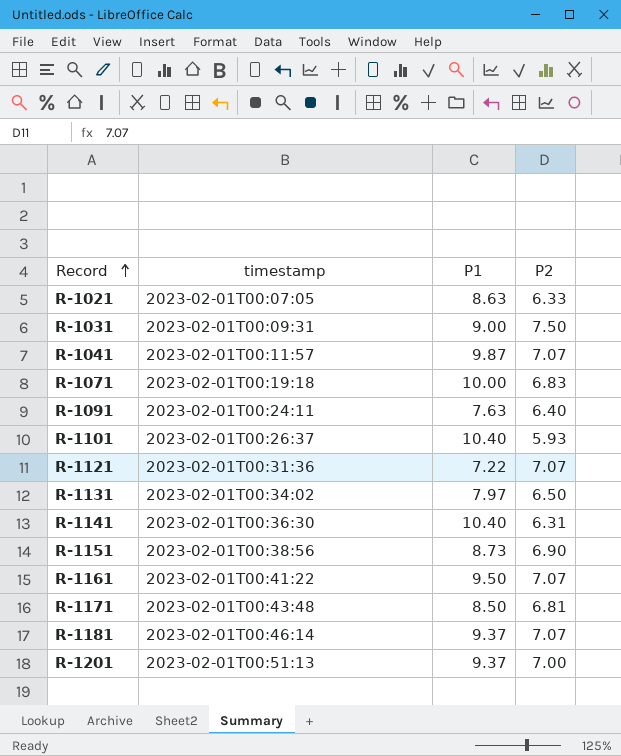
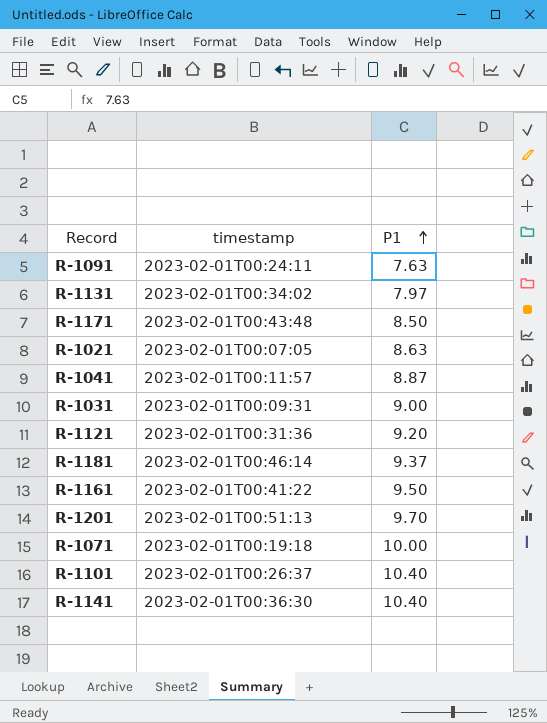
row order: Record ascending -> P1 ascending
column P2 | position: 4 -> none
row R-1151: 2023-02-01T00:38:56 | 8.73 | 6.90 -> none
R-1041 | P1: 9.87 -> 8.87
R-1121 | P1: 7.22 -> 9.20
R-1201 | P1: 9.37 -> 9.70

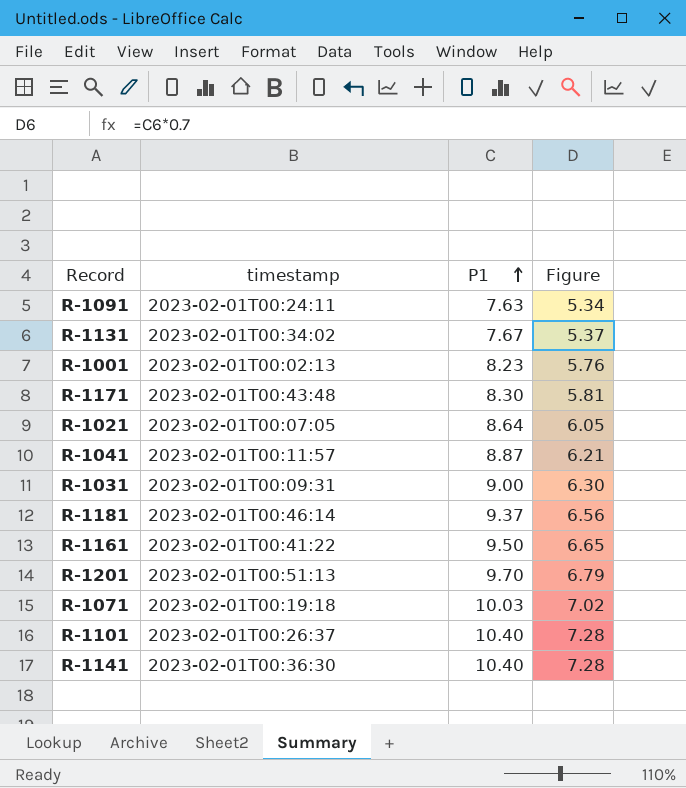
column Figure | formula: none -> [P1] * 0.7
row R-1121: 2023-02-01T00:31:36 | 9.20 -> none
R-1131 | P1: 7.97 -> 7.67
row R-1001: none -> 2023-02-01T00:02:13 | 8.23 | 5.76
R-1171 | P1: 8.50 -> 8.30
R-1021 | P1: 8.63 -> 8.64
R-1071 | P1: 10.00 -> 10.03

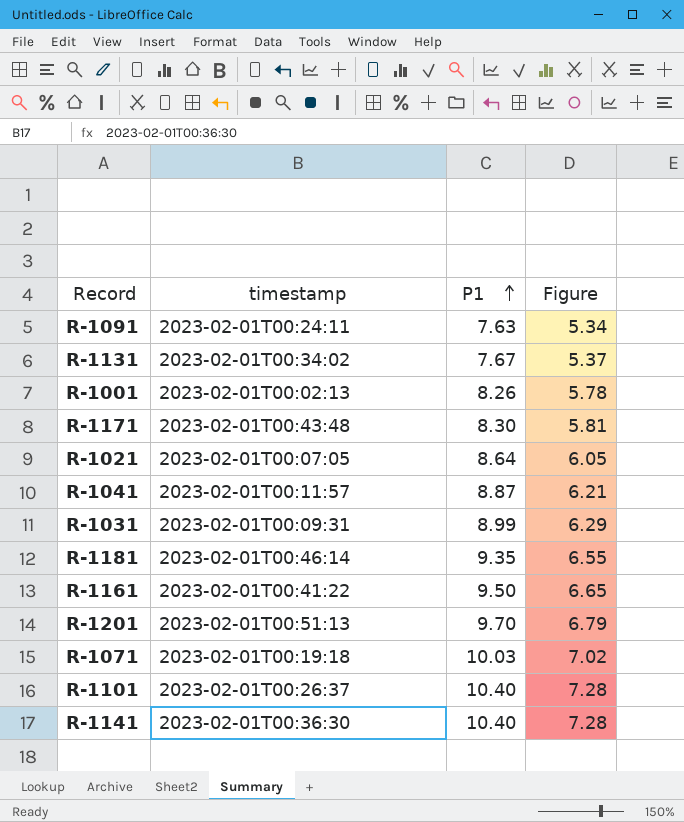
R-1001 | P1: 8.23 -> 8.26
R-1001 | Figure: 5.76 -> 5.78
R-1031 | P1: 9.00 -> 8.99
R-1031 | Figure: 6.30 -> 6.29
R-1181 | P1: 9.37 -> 9.35
R-1181 | Figure: 6.56 -> 6.55

